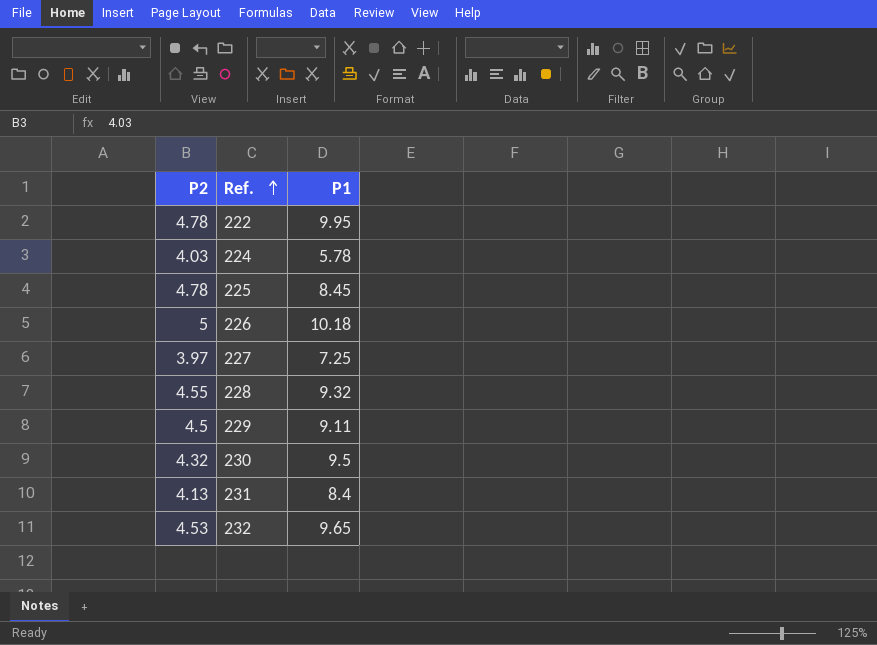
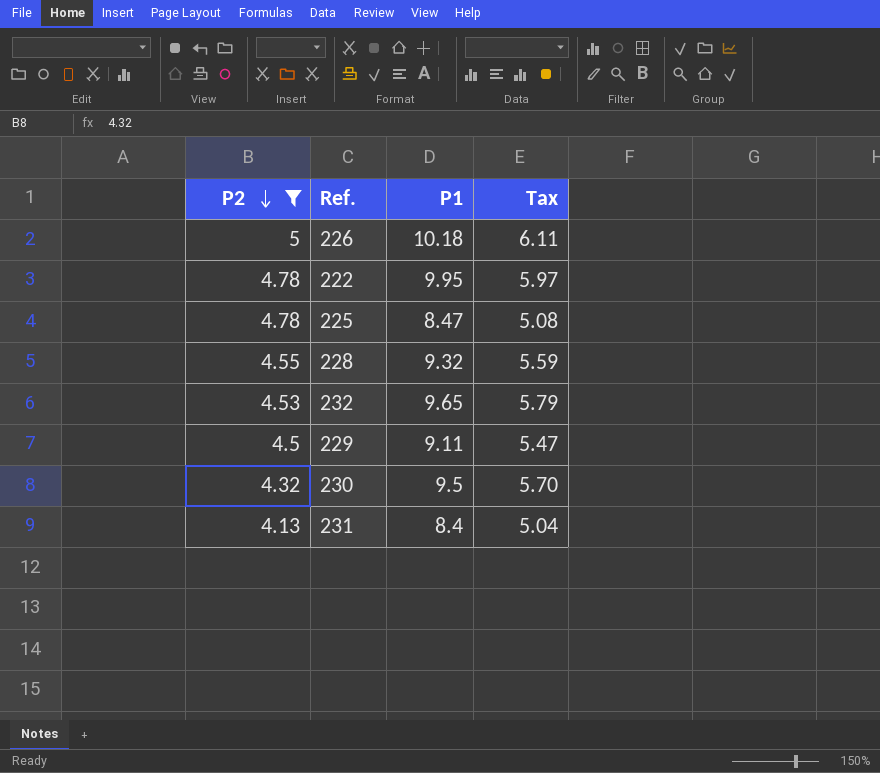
filter: none -> P2 >= 4.13
row order: Ref. ascending -> P2 descending
column Tax | formula: none -> [P1] * 0.6
225 | P1: 8.45 -> 8.47

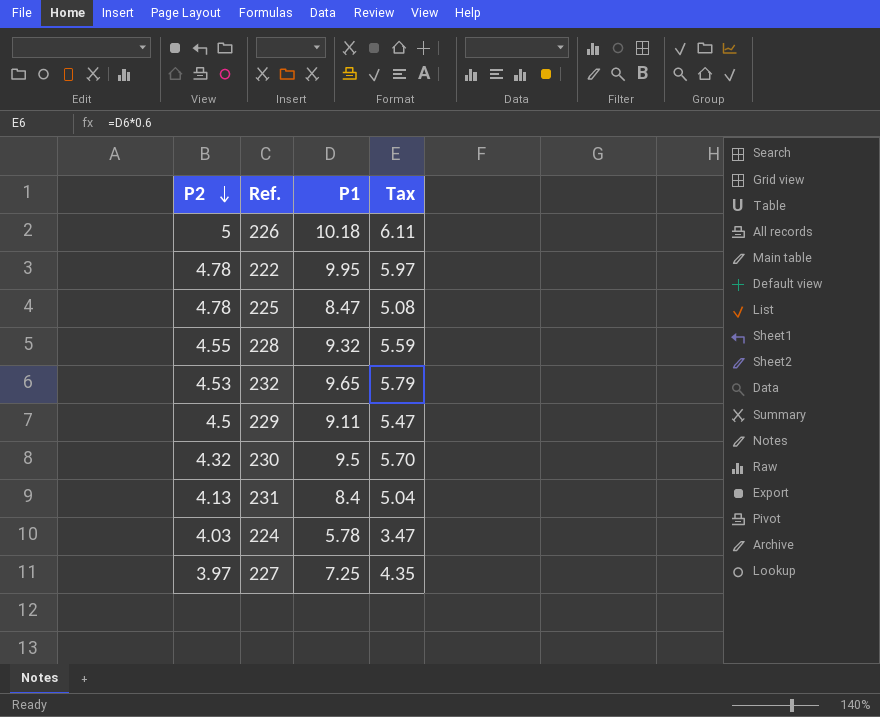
filter: P2 >= 4.13 -> none

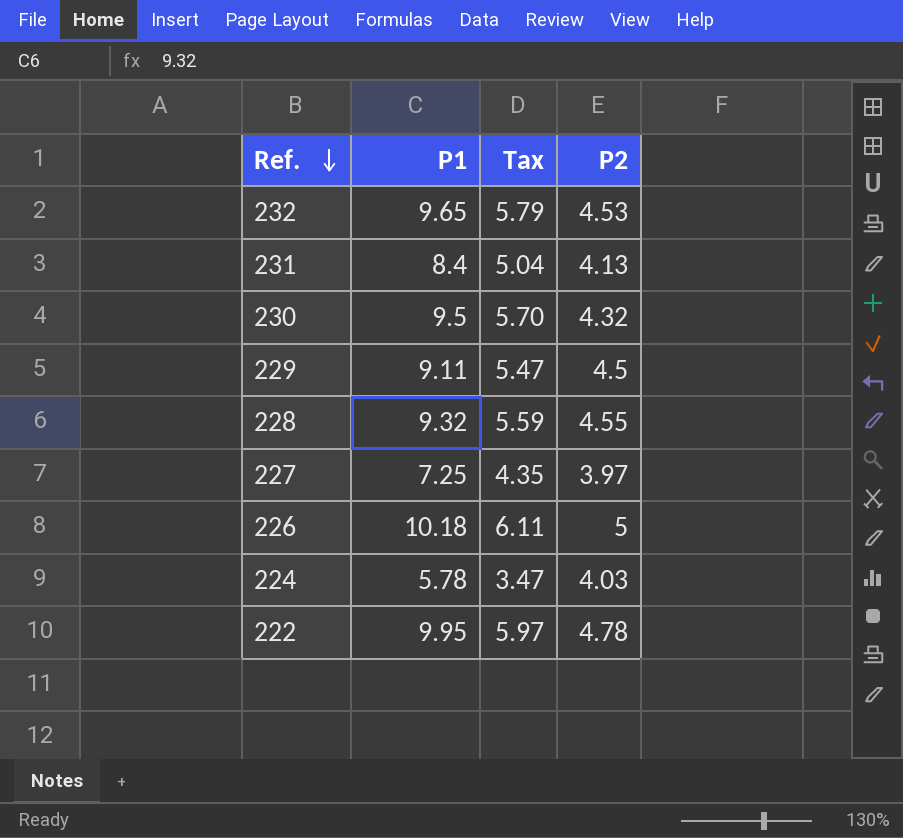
row order: P2 descending -> Ref. descending
column P2 | position: 1 -> 4
row 225: 4.78 | 8.47 | 5.08 -> none

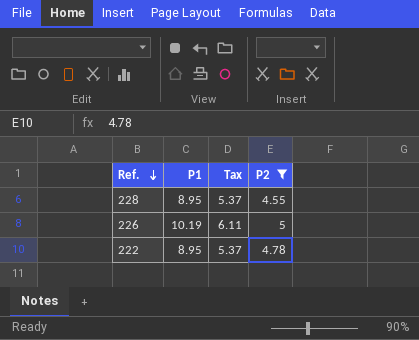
filter: none -> P2 >= 4.55
228 | P1: 9.32 -> 8.95
228 | Tax: 5.59 -> 5.37
226 | P1: 10.18 -> 10.19
222 | P1: 9.95 -> 8.95
222 | Tax: 5.97 -> 5.37

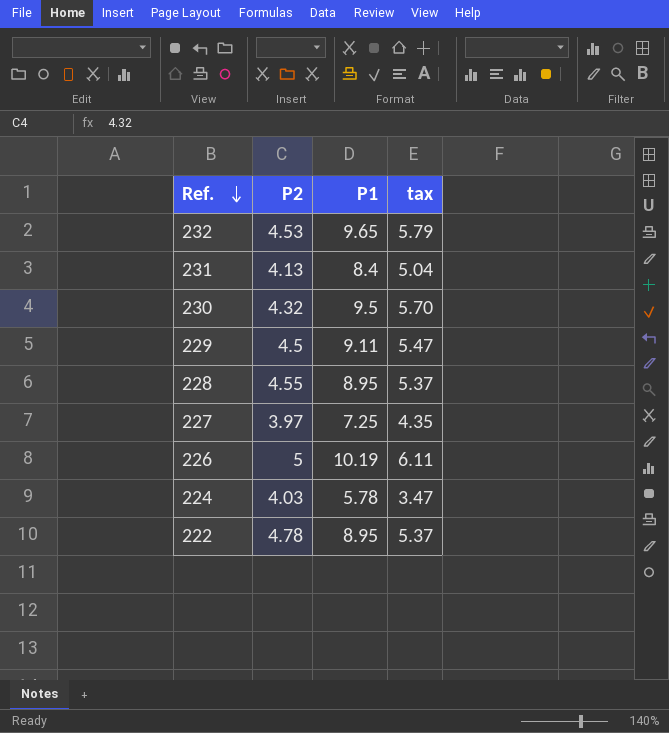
filter: P2 >= 4.55 -> none
column P2 | position: 4 -> 2
column name: Tax -> tax

